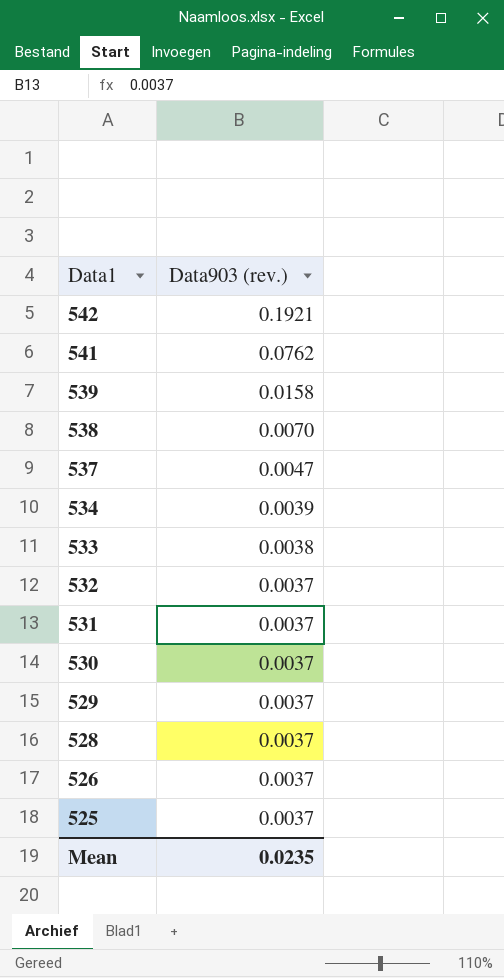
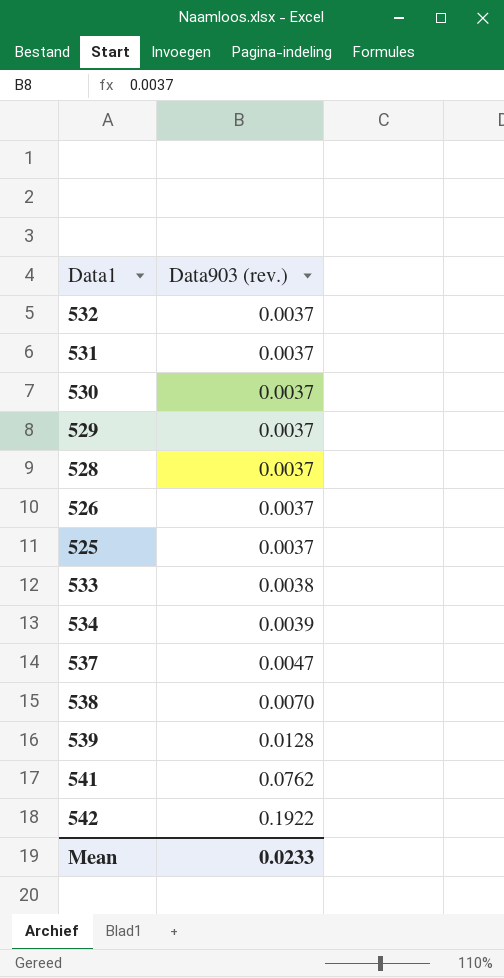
row order: Data1 descending -> Data903 (rev.) ascending
539 | Data903 (rev.): 0.0158 -> 0.0128
542 | Data903 (rev.): 0.1921 -> 0.1922
Mean | Data903 (rev.): 0.0235 -> 0.0233

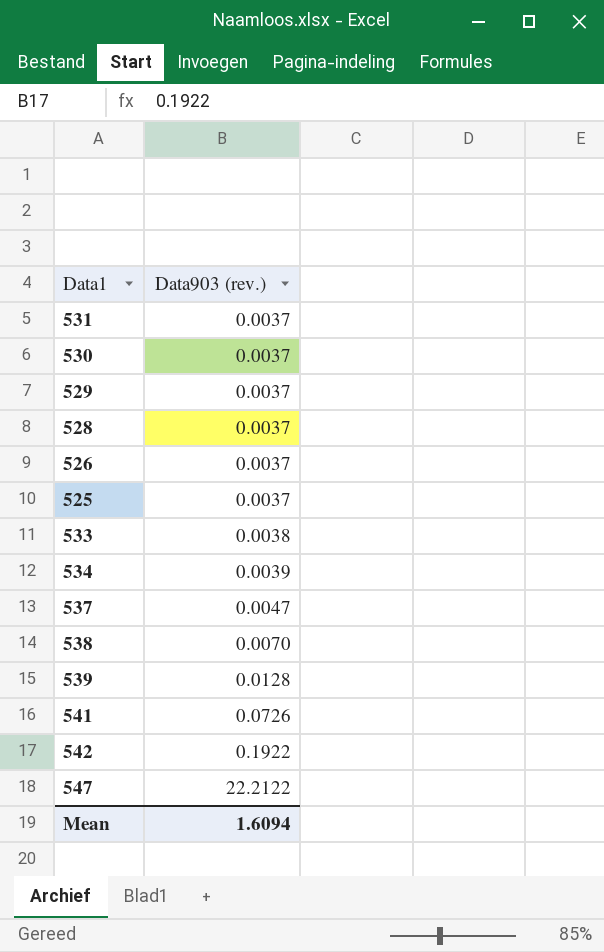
row 532: 0.0037 -> none
541 | Data903 (rev.): 0.0762 -> 0.0726
row 547: none -> 22.2122
Mean | Data903 (rev.): 0.0233 -> 1.6094

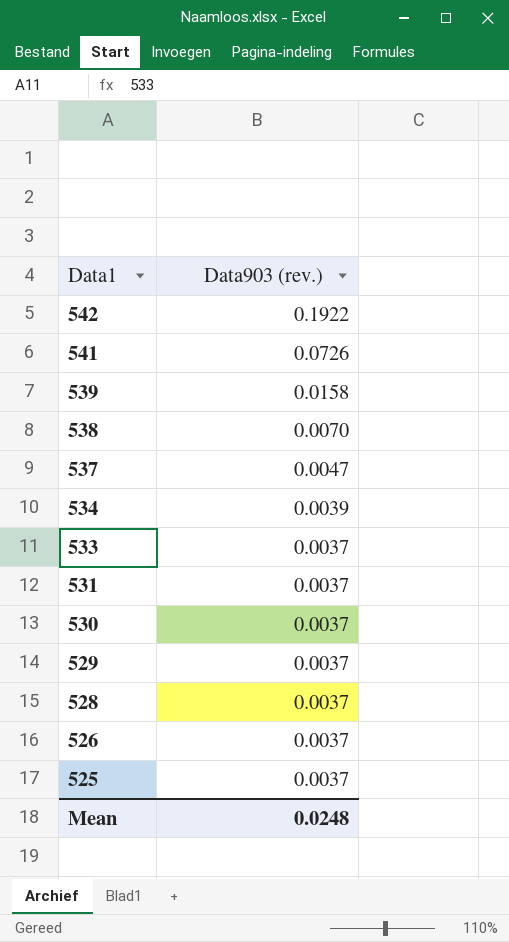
row order: Data903 (rev.) ascending -> Data1 descending
row 547: 22.2122 -> none
539 | Data903 (rev.): 0.0128 -> 0.0158
533 | Data903 (rev.): 0.0038 -> 0.0037
Mean | Data903 (rev.): 1.6094 -> 0.0248

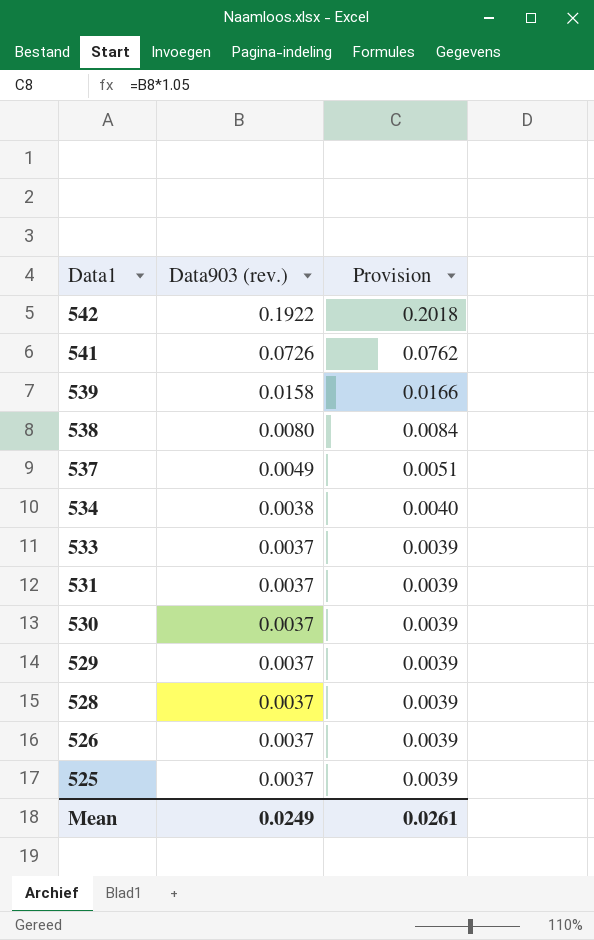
column Provision | formula: none -> [Data903 (rev.)] * 1.05
538 | Data903 (rev.): 0.0070 -> 0.0080
537 | Data903 (rev.): 0.0047 -> 0.0049
534 | Data903 (rev.): 0.0039 -> 0.0038
Mean | Data903 (rev.): 0.0248 -> 0.0249

